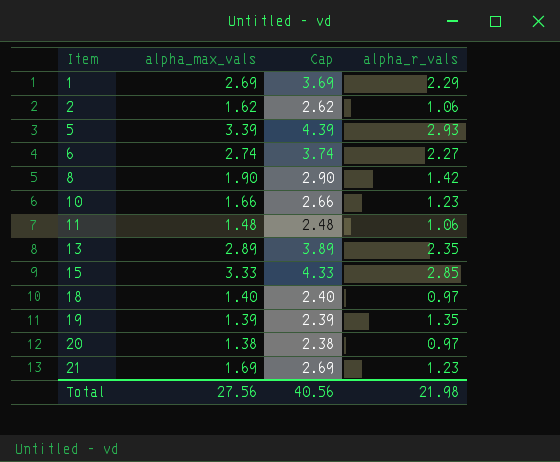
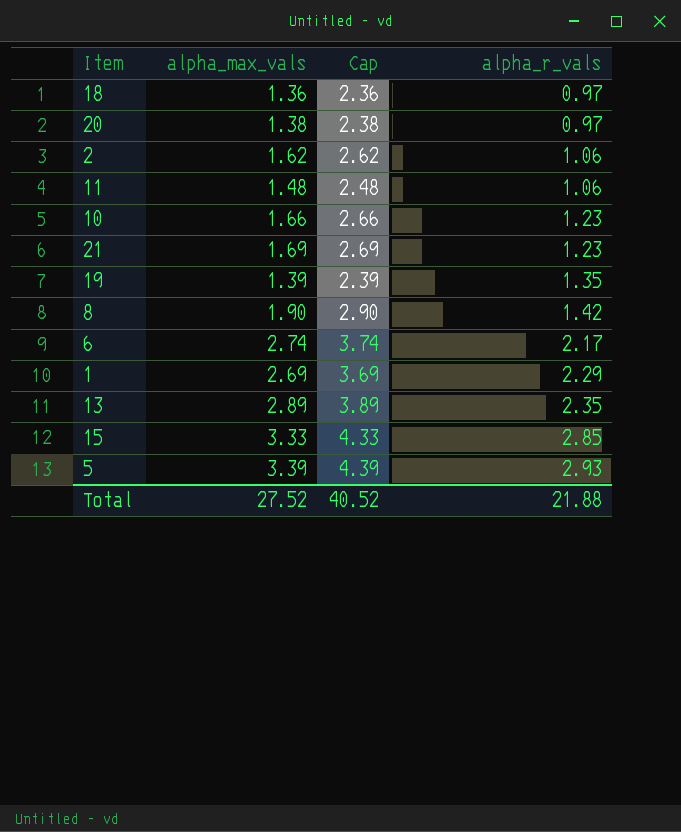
row order: Item ascending -> alpha_r_vals ascending
18 | alpha_max_vals: 1.40 -> 1.36
18 | Cap: 2.40 -> 2.36
6 | alpha_r_vals: 2.27 -> 2.17
Total | alpha_max_vals: 27.56 -> 27.52
Total | Cap: 40.56 -> 40.52
Total | alpha_r_vals: 21.98 -> 21.88

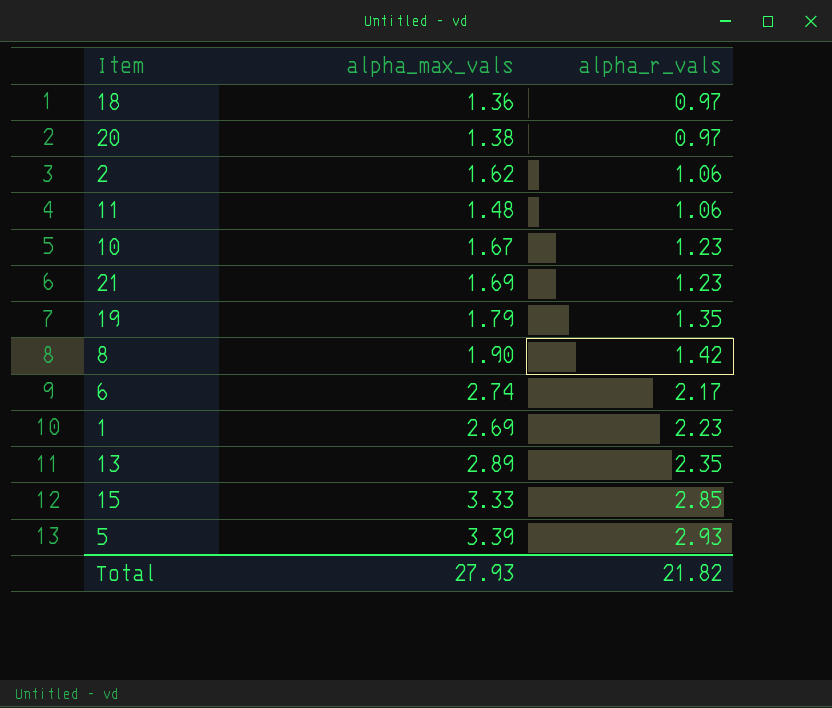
column Cap | formula: [alpha_max_vals] + 1 -> none
10 | alpha_max_vals: 1.66 -> 1.67
19 | alpha_max_vals: 1.39 -> 1.79
1 | alpha_r_vals: 2.29 -> 2.23
Total | alpha_max_vals: 27.52 -> 27.93
Total | alpha_r_vals: 21.88 -> 21.82

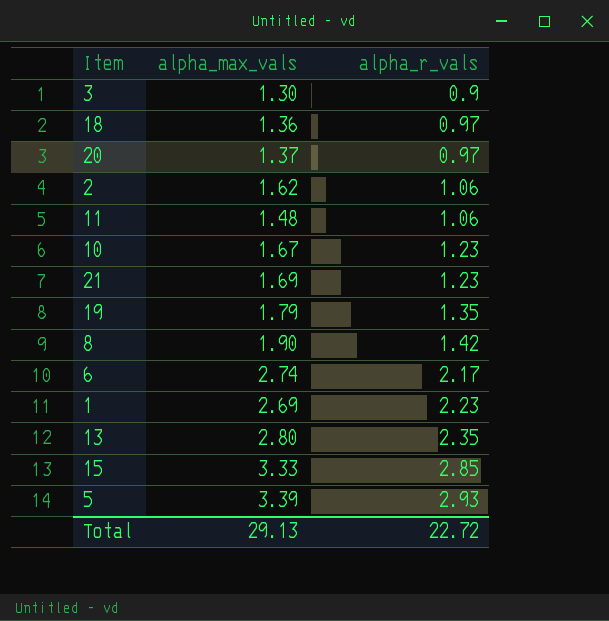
row 3: none -> 1.30 | 0.9
20 | alpha_max_vals: 1.38 -> 1.37
13 | alpha_max_vals: 2.89 -> 2.80
Total | alpha_max_vals: 27.93 -> 29.13
Total | alpha_r_vals: 21.82 -> 22.72

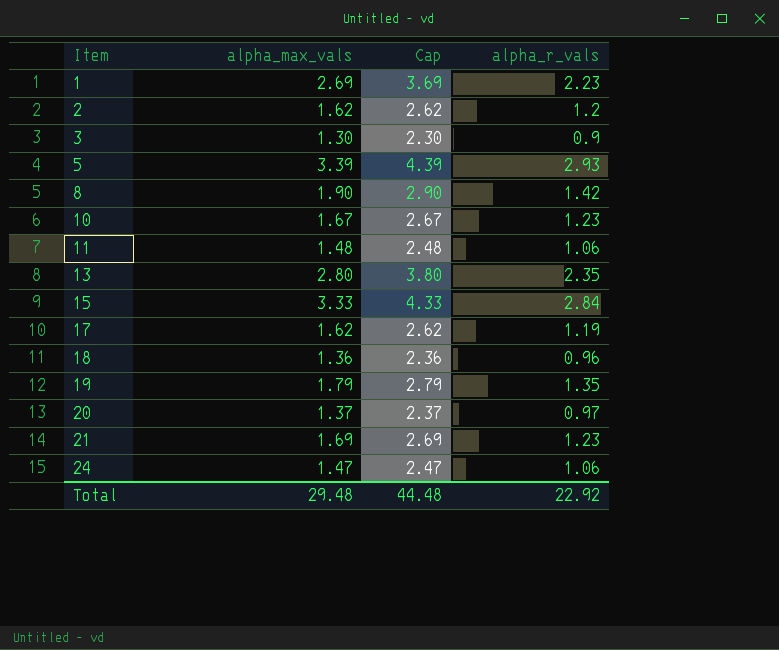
row order: alpha_r_vals ascending -> Item ascending
column Cap | formula: none -> [alpha_max_vals] + 1
row 6: 2.74 | 2.17 -> none
2 | alpha_r_vals: 1.06 -> 1.2
15 | alpha_r_vals: 2.85 -> 2.84
row 17: none -> 1.62 | 2.62 | 1.19
18 | alpha_r_vals: 0.97 -> 0.96
row 24: none -> 1.47 | 2.47 | 1.06
Total | alpha_max_vals: 29.13 -> 29.48
Total | alpha_r_vals: 22.72 -> 22.92

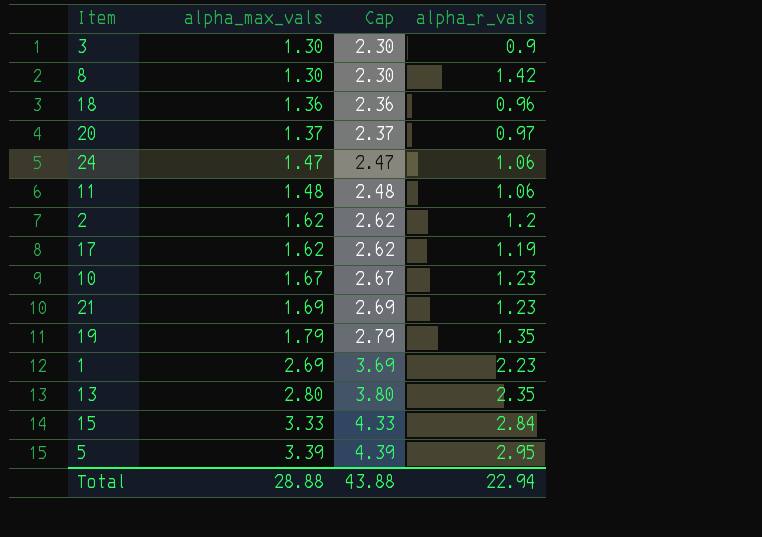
row order: Item ascending -> alpha_max_vals ascending
8 | alpha_max_vals: 1.90 -> 1.30
8 | Cap: 2.90 -> 2.30
5 | alpha_r_vals: 2.93 -> 2.95
Total | alpha_max_vals: 29.48 -> 28.88
Total | Cap: 44.48 -> 43.88
Total | alpha_r_vals: 22.92 -> 22.94

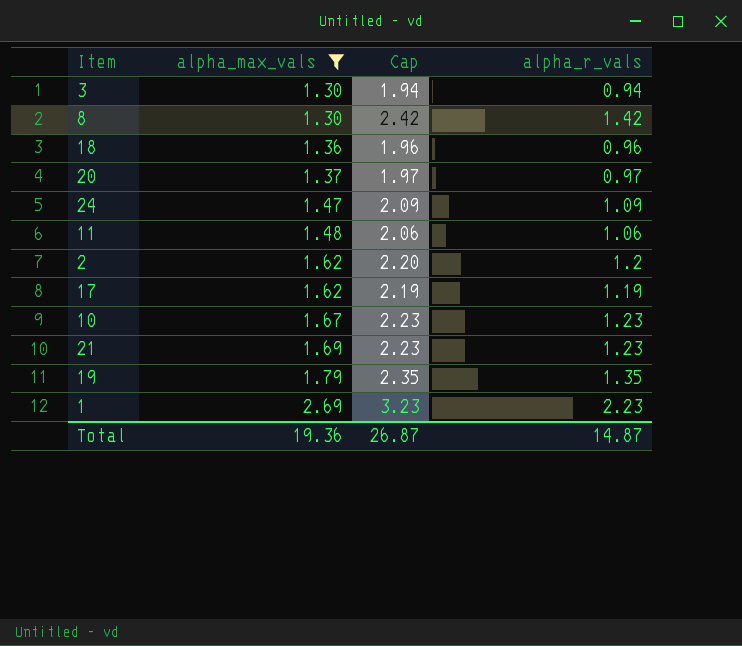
filter: none -> alpha_max_vals <= 2.69
column Cap | formula: [alpha_max_vals] + 1 -> [alpha_r_vals] + 1
3 | alpha_r_vals: 0.9 -> 0.94
24 | alpha_r_vals: 1.06 -> 1.09
Total | alpha_max_vals: 28.88 -> 19.36
Total | Cap: 43.88 -> 26.87
Total | alpha_r_vals: 22.94 -> 14.87

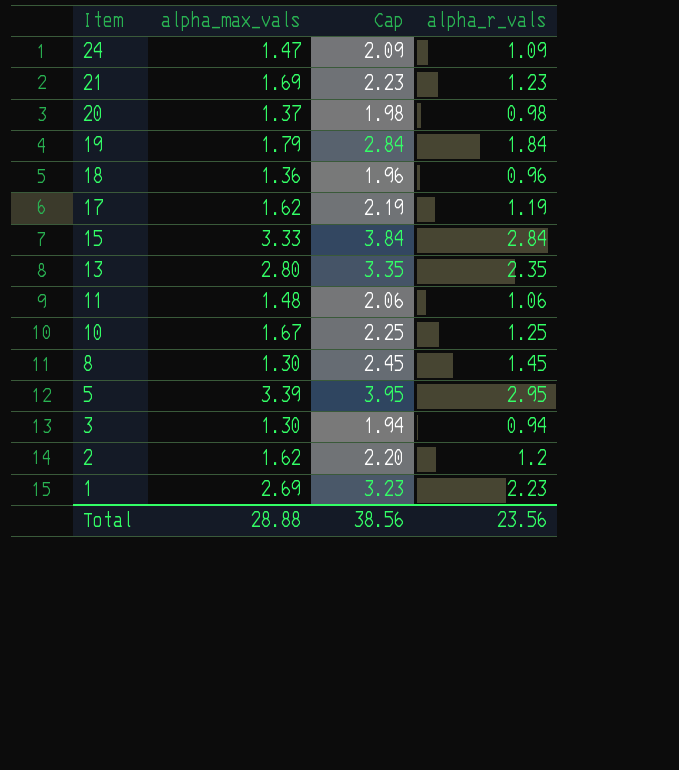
filter: alpha_max_vals <= 2.69 -> none
row order: alpha_max_vals ascending -> Item descending
20 | Cap: 1.97 -> 1.98
20 | alpha_r_vals: 0.97 -> 0.98
19 | Cap: 2.35 -> 2.84
19 | alpha_r_vals: 1.35 -> 1.84
10 | Cap: 2.23 -> 2.25
10 | alpha_r_vals: 1.23 -> 1.25
8 | Cap: 2.42 -> 2.45
8 | alpha_r_vals: 1.42 -> 1.45
Total | alpha_max_vals: 19.36 -> 28.88
Total | Cap: 26.87 -> 38.56
Total | alpha_r_vals: 14.87 -> 23.56

